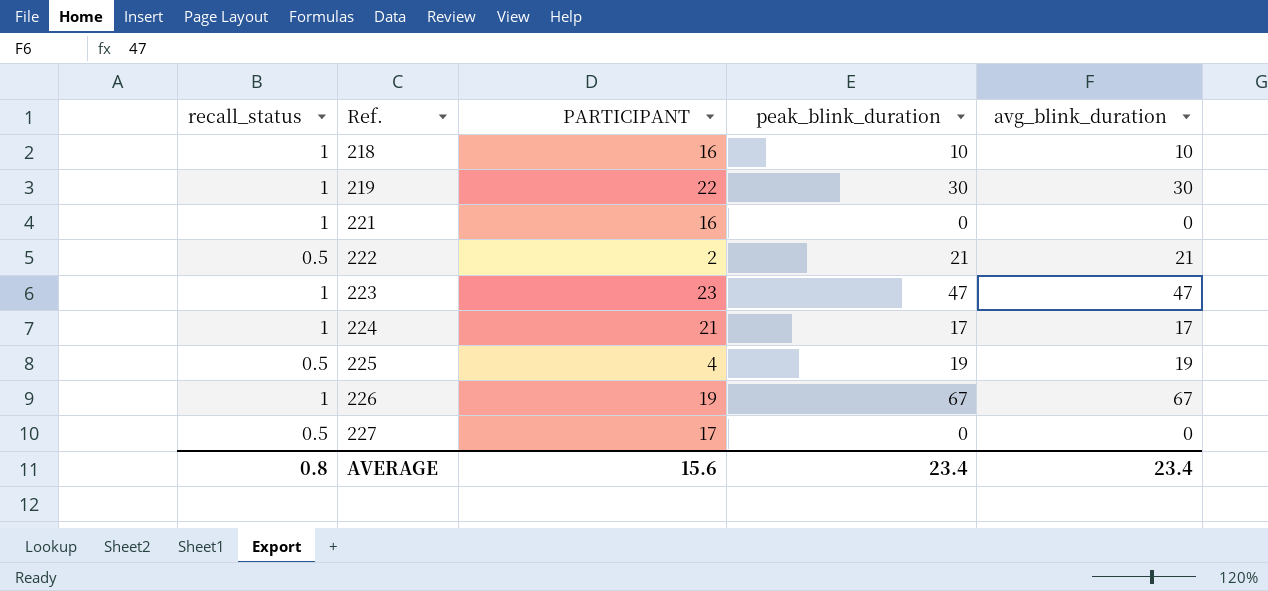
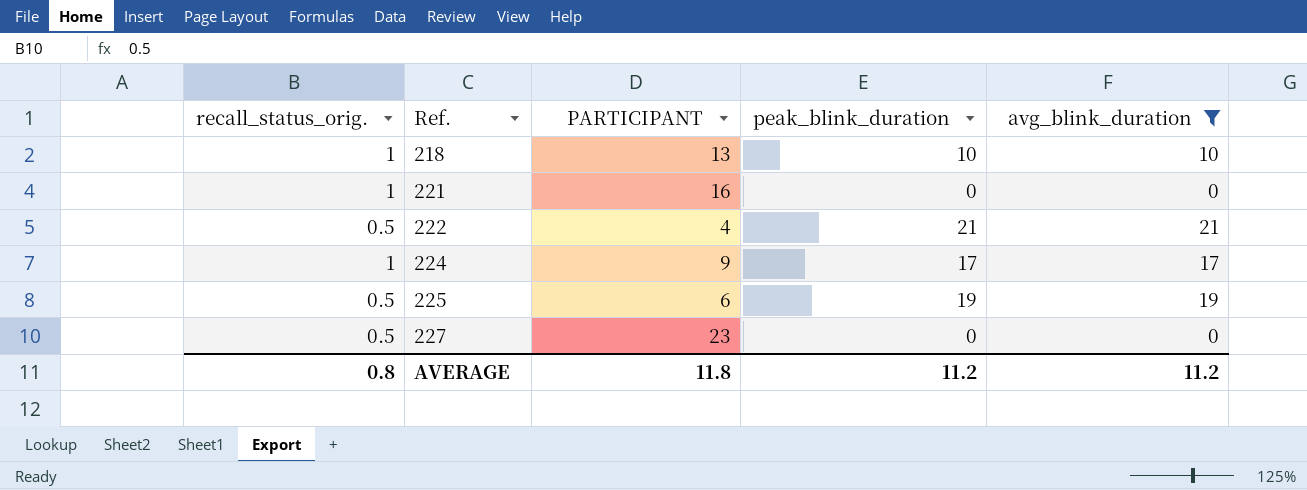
filter: none -> avg_blink_duration <= 21
column name: recall_status -> recall_status_orig.
218 | PARTICIPANT: 16 -> 13
222 | PARTICIPANT: 2 -> 4
224 | PARTICIPANT: 21 -> 9
225 | PARTICIPANT: 4 -> 6
227 | PARTICIPANT: 17 -> 23
AVERAGE | PARTICIPANT: 15.6 -> 11.8
AVERAGE | peak_blink_duration: 23.4 -> 11.2
AVERAGE | avg_blink_duration: 23.4 -> 11.2

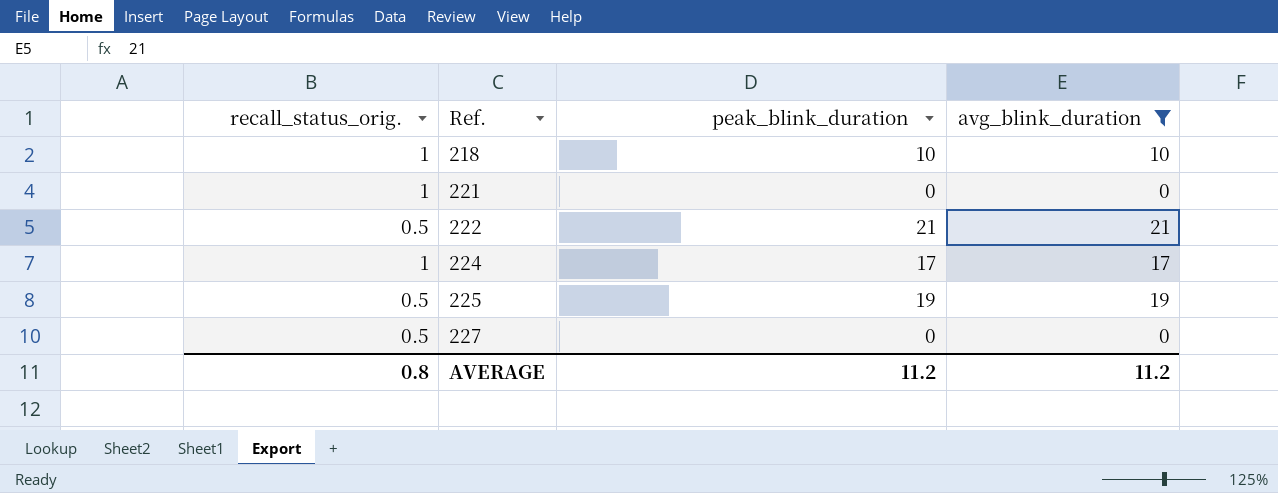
column PARTICIPANT | position: 3 -> none

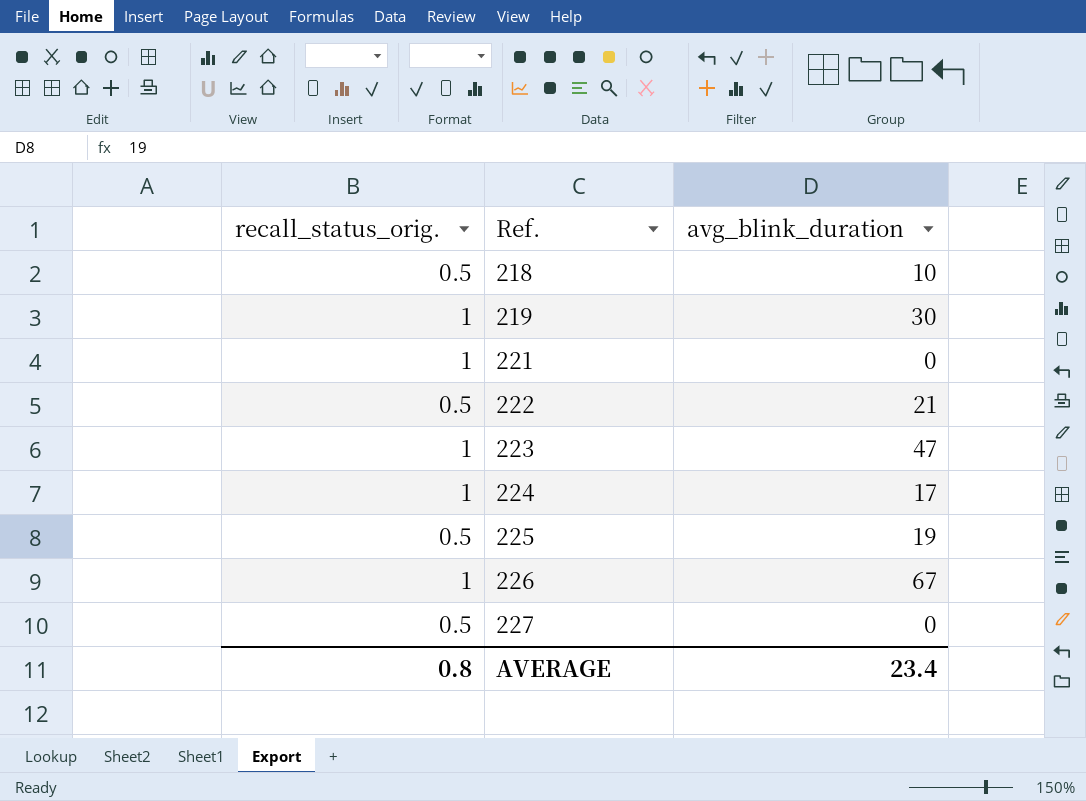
filter: avg_blink_duration <= 21 -> none
column peak_blink_duration | position: 3 -> none
218 | recall_status_orig.: 1 -> 0.5
AVERAGE | avg_blink_duration: 11.2 -> 23.4

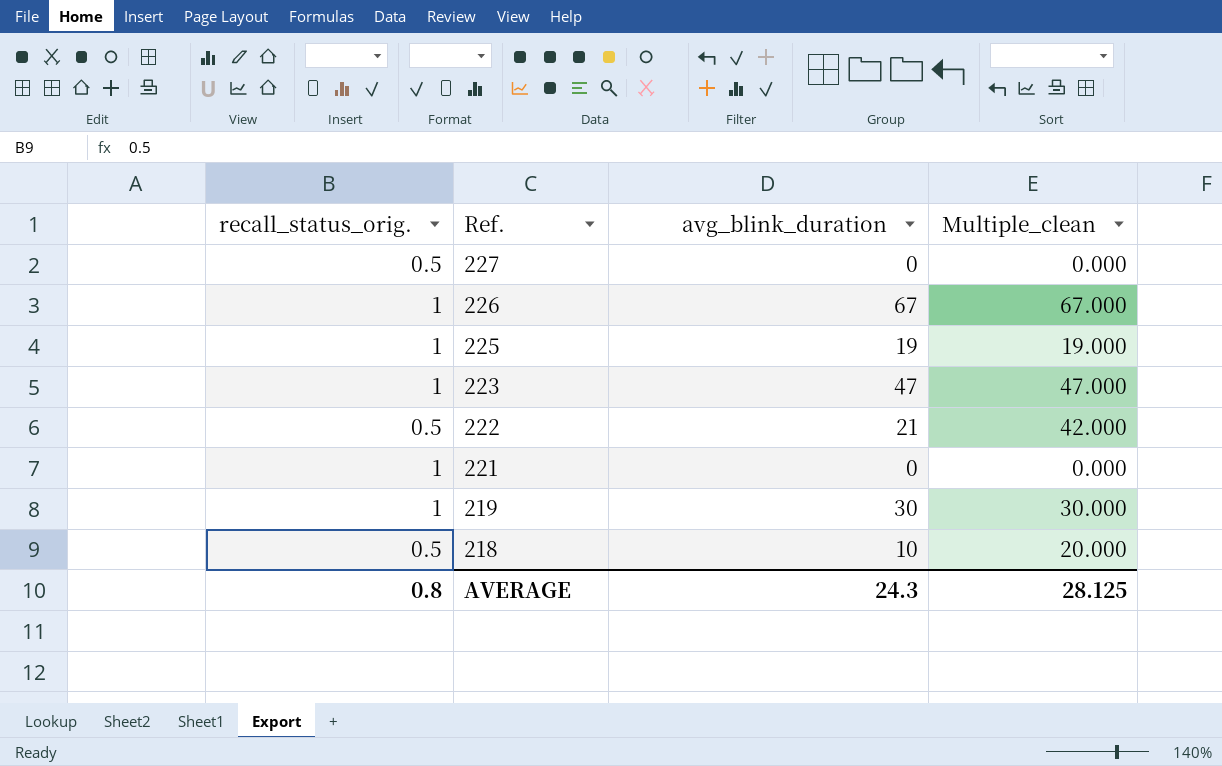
row order: Ref. ascending -> Ref. descending
column Multiple_clean | formula: none -> [avg_blink_duration] / [recall_status_orig.]
row 224: 1 | 17 -> none
225 | recall_status_orig.: 0.5 -> 1
AVERAGE | avg_blink_duration: 23.4 -> 24.3

